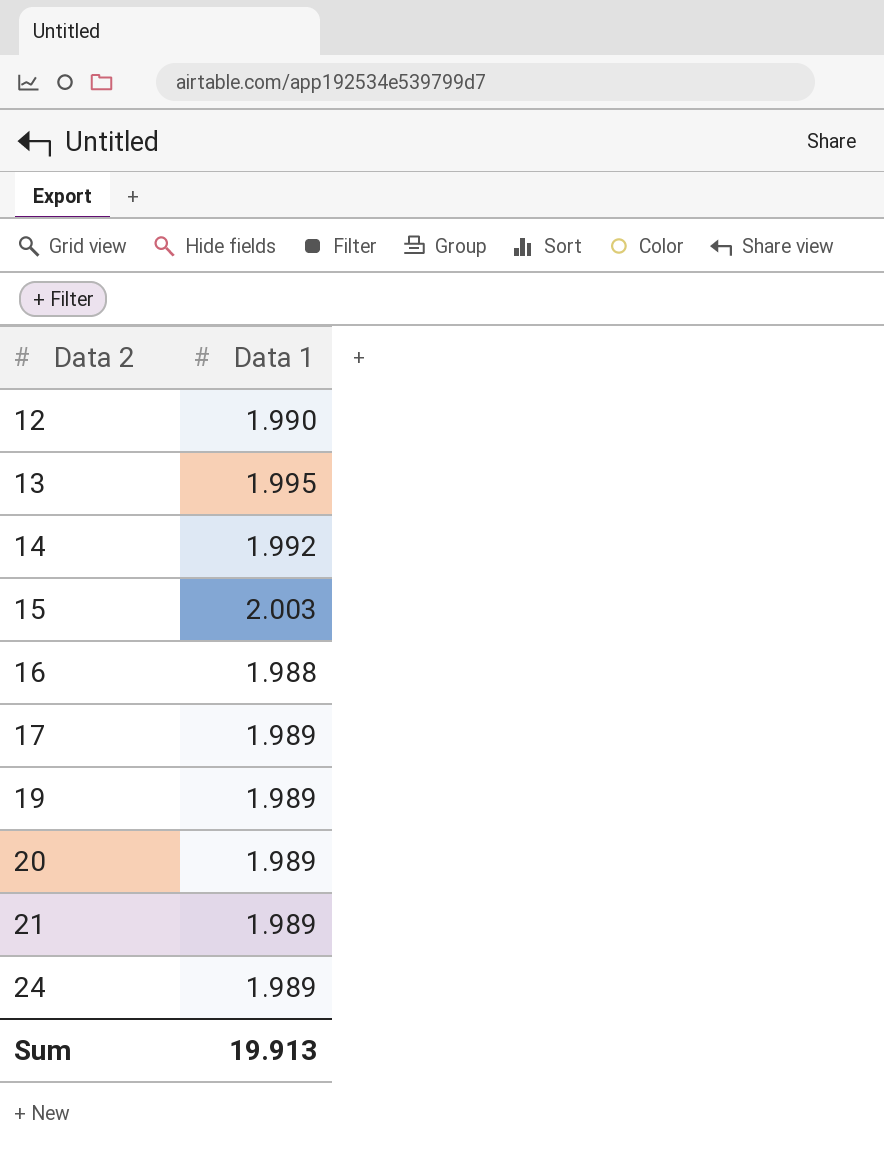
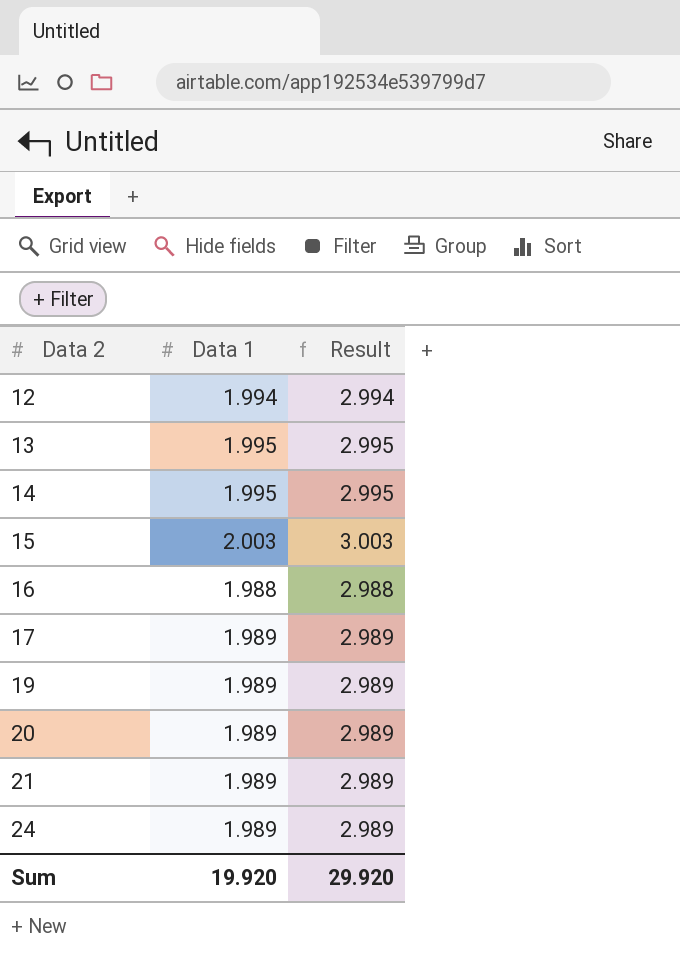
column Result | formula: none -> [Data 1] + 1
12 | Data 1: 1.990 -> 1.994
14 | Data 1: 1.992 -> 1.995
Sum | Data 1: 19.913 -> 19.920

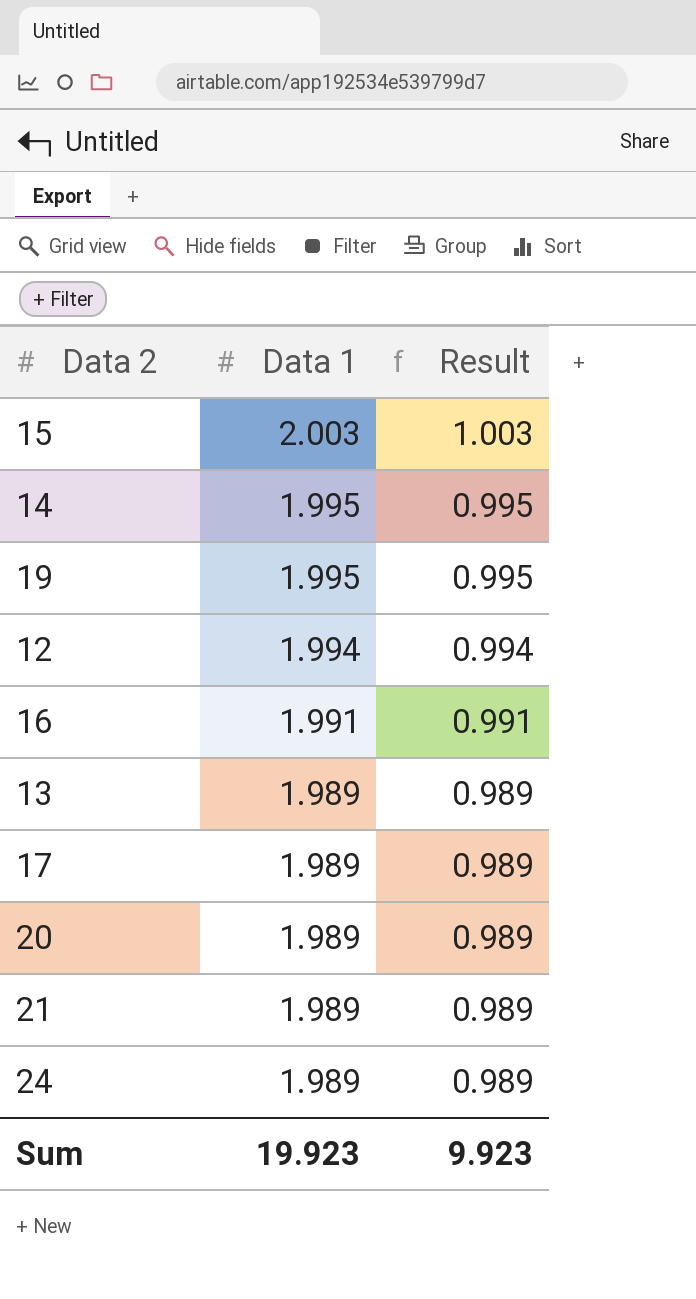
row order: Data 2 ascending -> Data 1 descending
column Result | formula: [Data 1] + 1 -> [Data 1] - 1
19 | Data 1: 1.989 -> 1.995
16 | Data 1: 1.988 -> 1.991
13 | Data 1: 1.995 -> 1.989
Sum | Data 1: 19.920 -> 19.923
Sum | Result: 29.920 -> 9.923

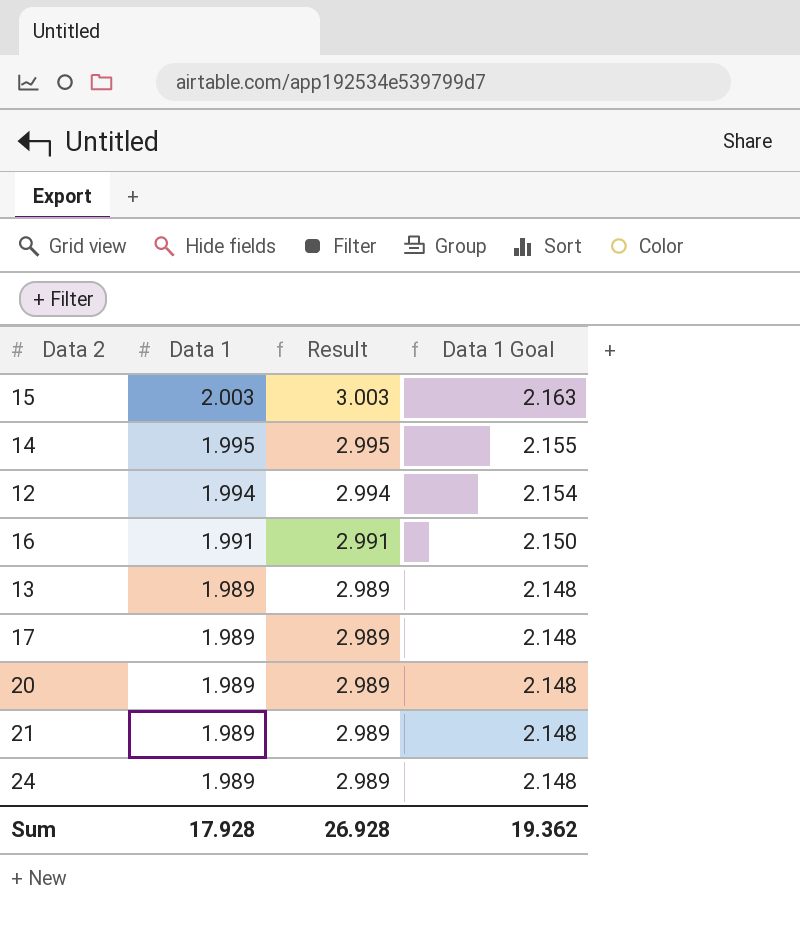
column Result | formula: [Data 1] - 1 -> [Data 1] + 1
column Data 1 Goal | formula: none -> [Data 1] * 1.08
row 19: 1.995 | 0.995 -> none
Sum | Data 1: 19.923 -> 17.928
Sum | Result: 9.923 -> 26.928

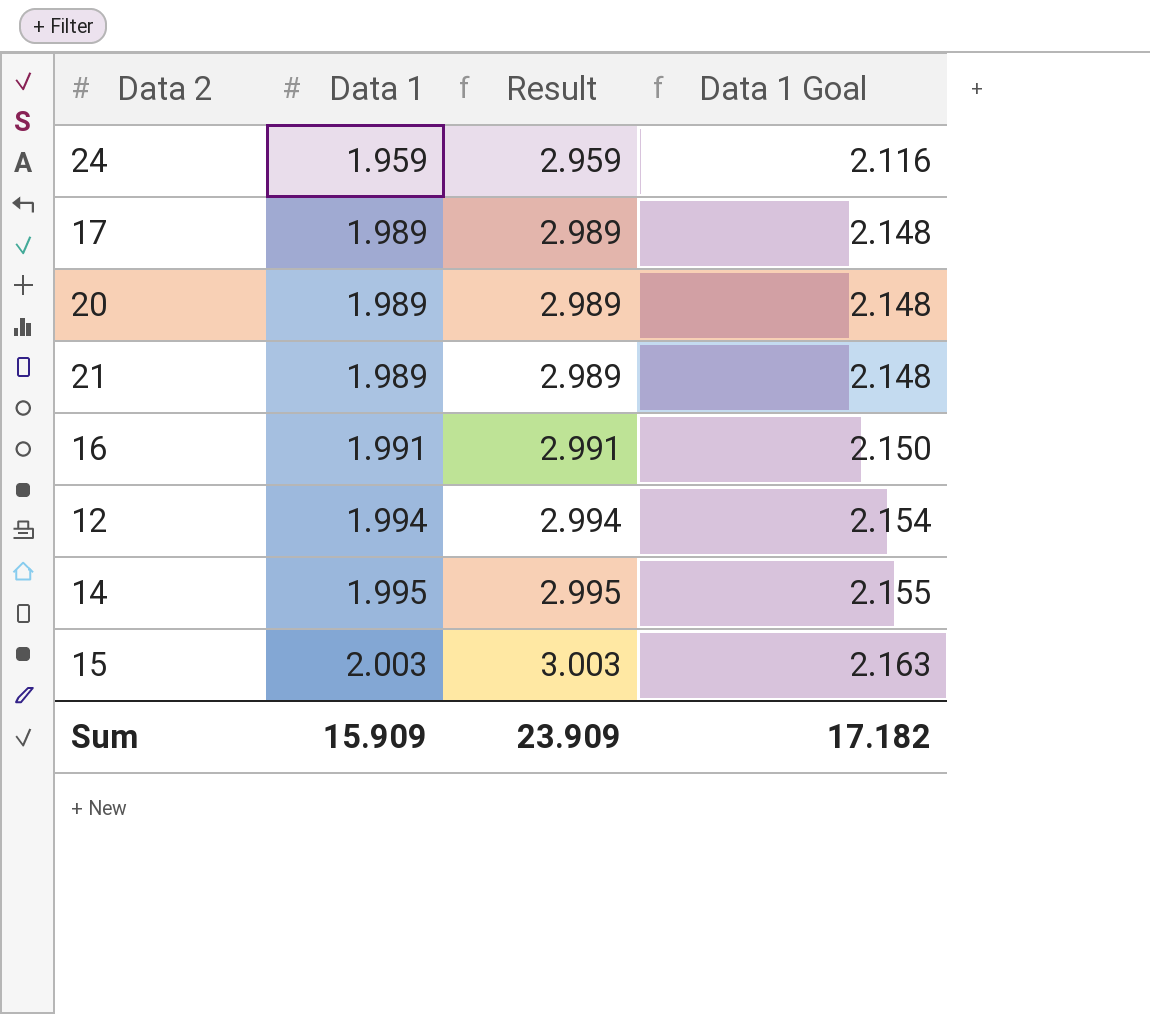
row order: Data 1 descending -> Data 1 ascending
row 13: 1.989 | 2.989 | 2.148 -> none
24 | Data 1: 1.989 -> 1.959
24 | Result: 2.989 -> 2.959
24 | Data 1 Goal: 2.148 -> 2.116
Sum | Data 1: 17.928 -> 15.909
Sum | Result: 26.928 -> 23.909
Sum | Data 1 Goal: 19.362 -> 17.182

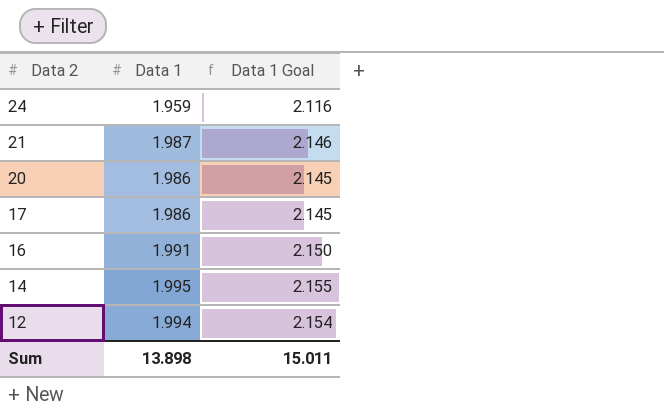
row order: Data 1 ascending -> Data 2 descending
column Result | formula: [Data 1] + 1 -> none
row 15: 2.003 | 3.003 | 2.163 -> none
21 | Data 1: 1.989 -> 1.987
21 | Data 1 Goal: 2.148 -> 2.146
20 | Data 1: 1.989 -> 1.986
20 | Data 1 Goal: 2.148 -> 2.145
17 | Data 1: 1.989 -> 1.986
17 | Data 1 Goal: 2.148 -> 2.145
Sum | Data 1: 15.909 -> 13.898
Sum | Data 1 Goal: 17.182 -> 15.011

